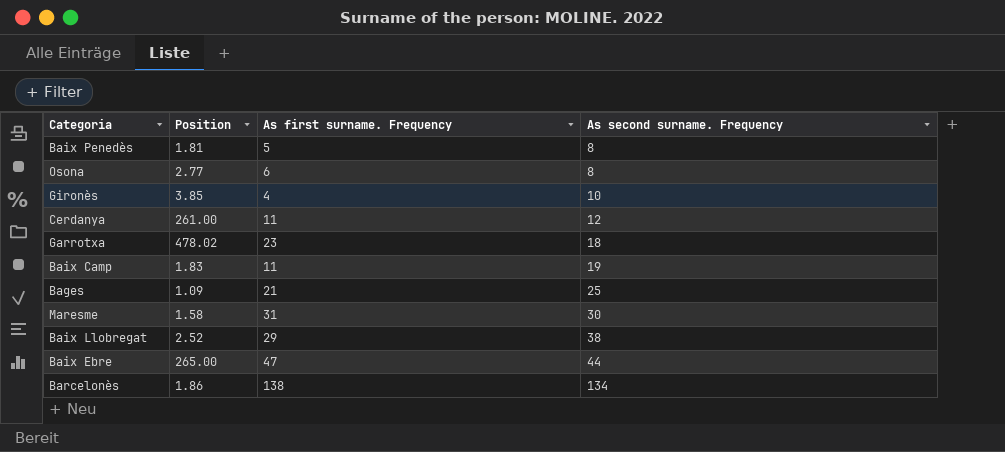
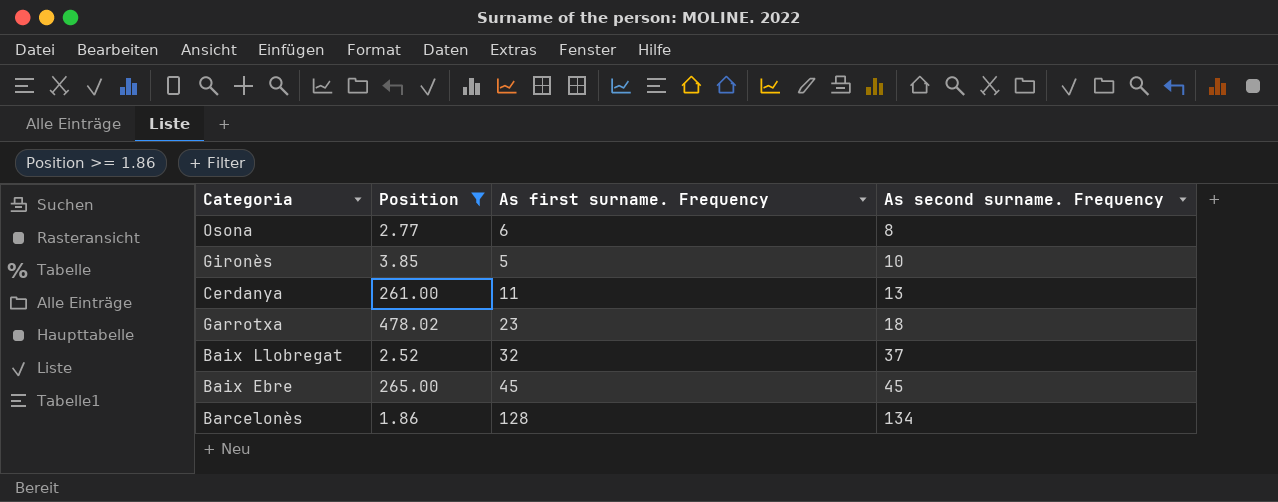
filter: none -> Position >= 1.86
Gironès | As first surname. Frequency: 4 -> 5
Cerdanya | As second surname. Frequency: 12 -> 13
Baix Llobregat | As first surname. Frequency: 29 -> 32
Baix Llobregat | As second surname. Frequency: 38 -> 37
Baix Ebre | As first surname. Frequency: 47 -> 45
Baix Ebre | As second surname. Frequency: 44 -> 45
Barcelonès | As first surname. Frequency: 138 -> 128

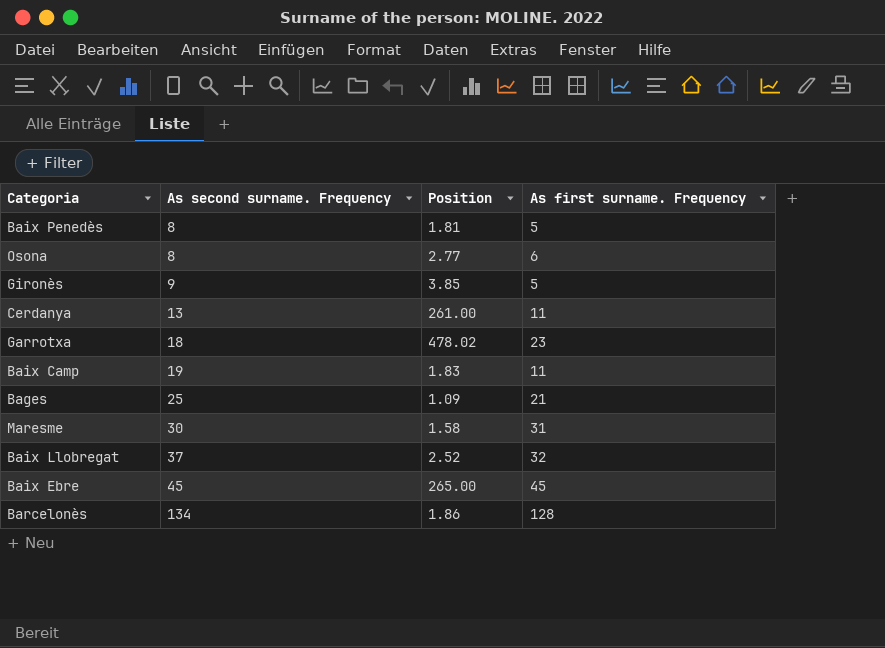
filter: Position >= 1.86 -> none
column As second surname. Frequency | position: 4 -> 2
Gironès | As second surname. Frequency: 10 -> 9

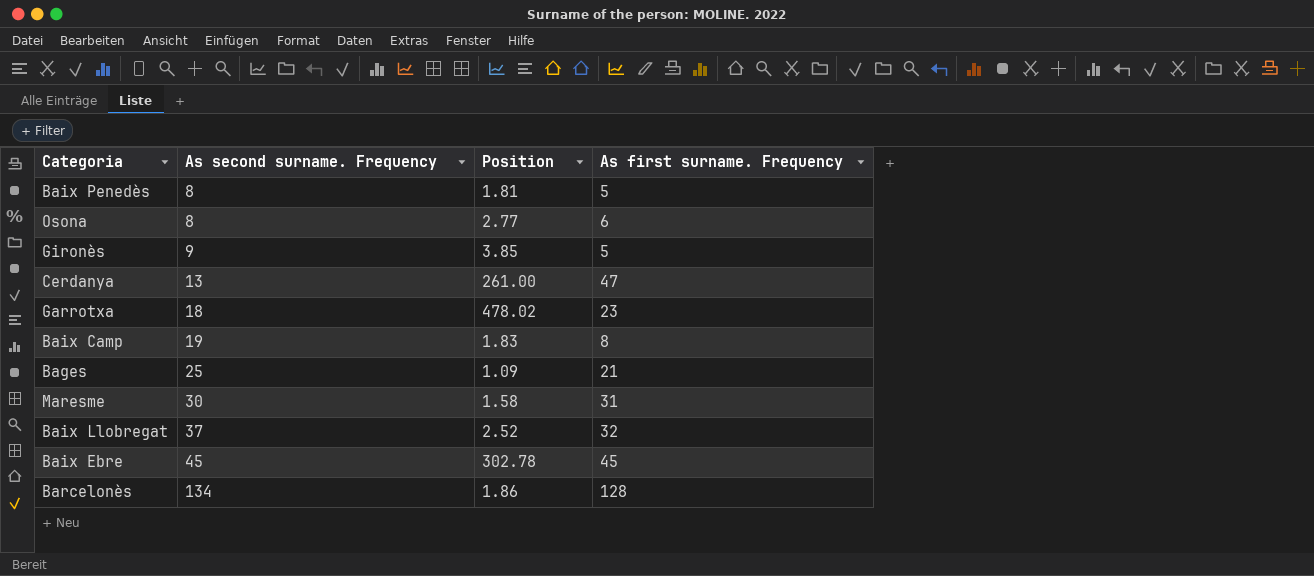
Cerdanya | As first surname. Frequency: 11 -> 47
Baix Camp | As first surname. Frequency: 11 -> 8
Baix Ebre | Position: 265.00 -> 302.78

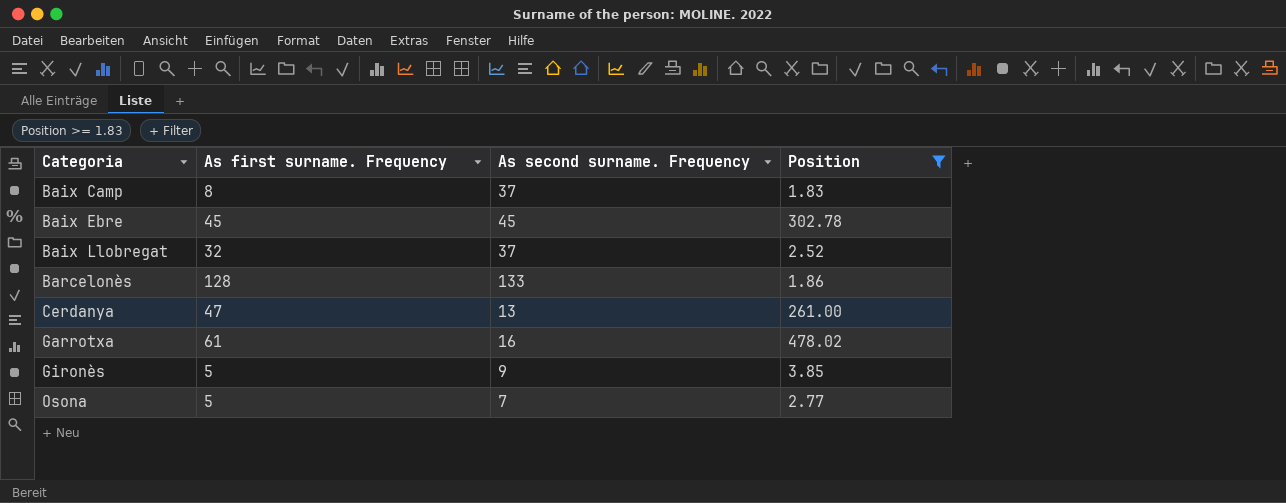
filter: none -> Position >= 1.83
row order: As second surname. Frequency ascending -> Categoria ascending
column As first surname. Frequency | position: 4 -> 2
Baix Camp | As second surname. Frequency: 19 -> 37
Barcelonès | As second surname. Frequency: 134 -> 133
Garrotxa | As first surname. Frequency: 23 -> 61
Garrotxa | As second surname. Frequency: 18 -> 16
Osona | As first surname. Frequency: 6 -> 5
Osona | As second surname. Frequency: 8 -> 7

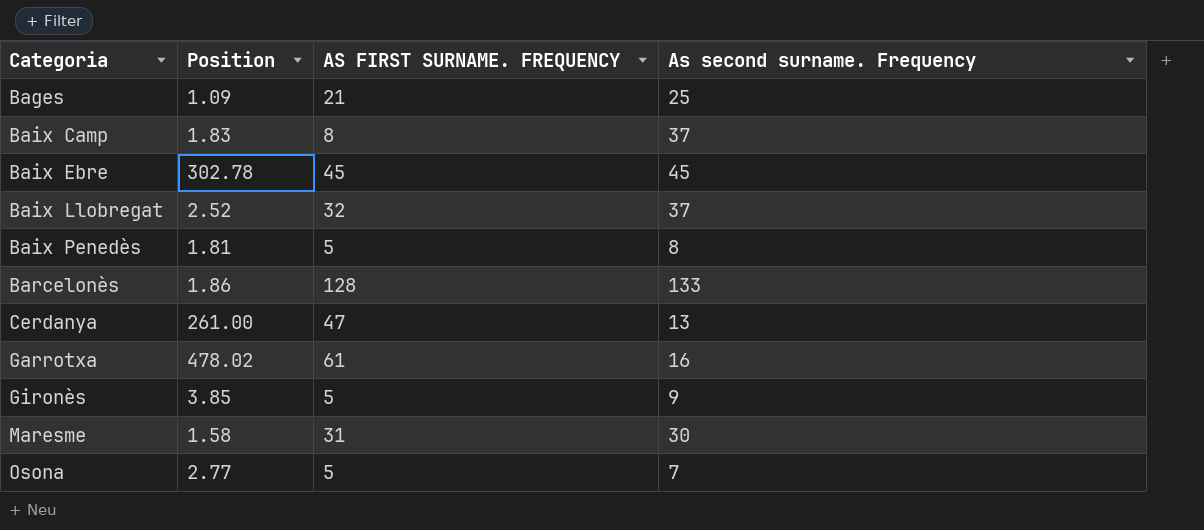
filter: Position >= 1.83 -> none
column Position | position: 4 -> 2
column name: As first surname. Frequency -> AS FIRST SURNAME. FREQUENCY

